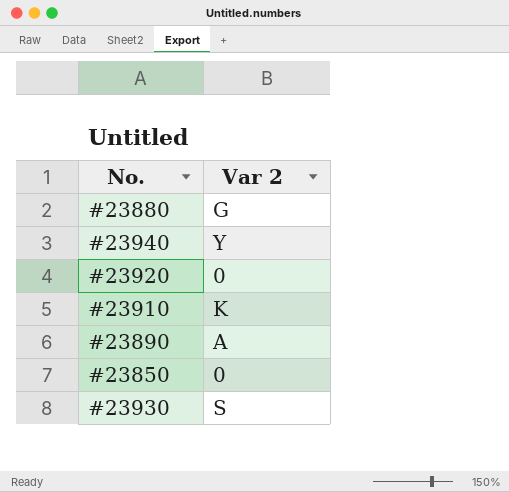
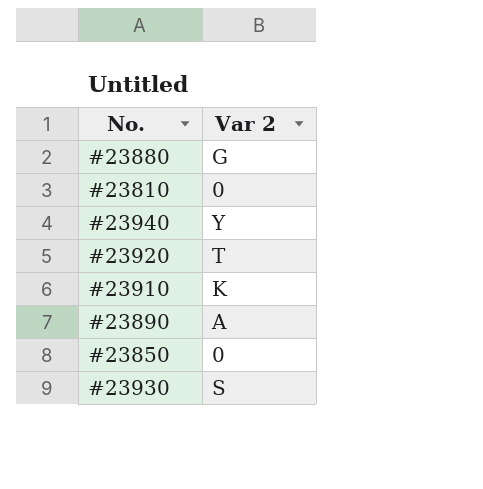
row #23810: none -> 0
#23920 | Var 2: 0 -> T

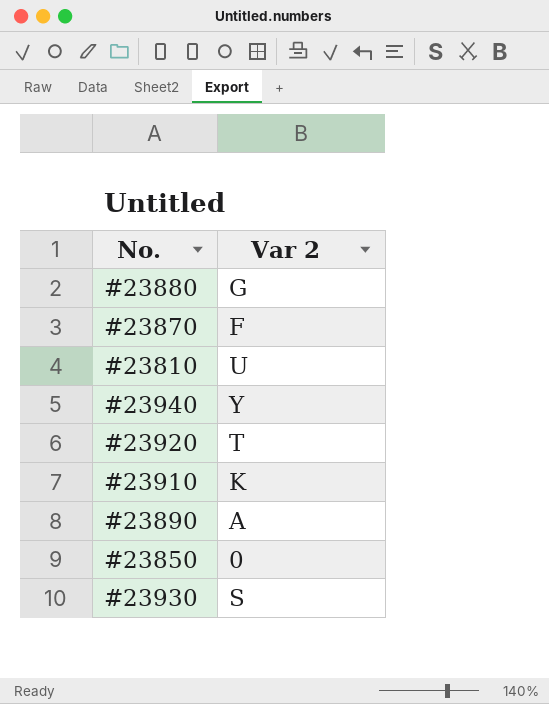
row #23870: none -> F
#23810 | Var 2: 0 -> U

